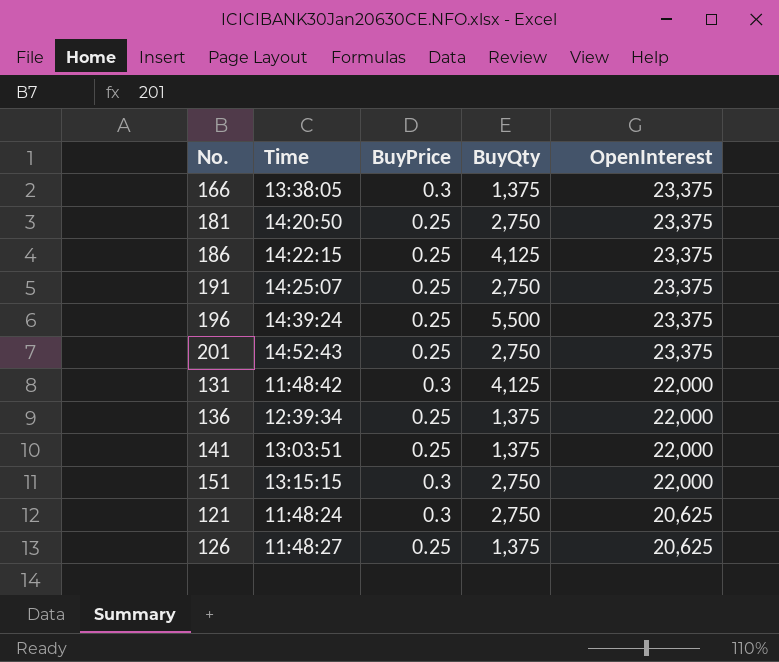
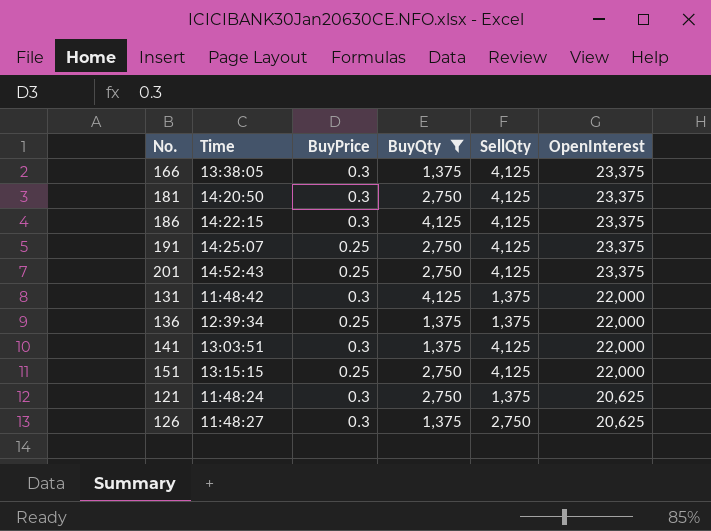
filter: none -> BuyQty != 5,500
column SellQty | position: none -> 5
181 | BuyPrice: 0.25 -> 0.3
186 | BuyPrice: 0.25 -> 0.3
141 | BuyPrice: 0.25 -> 0.3
151 | BuyPrice: 0.3 -> 0.25
126 | BuyPrice: 0.25 -> 0.3

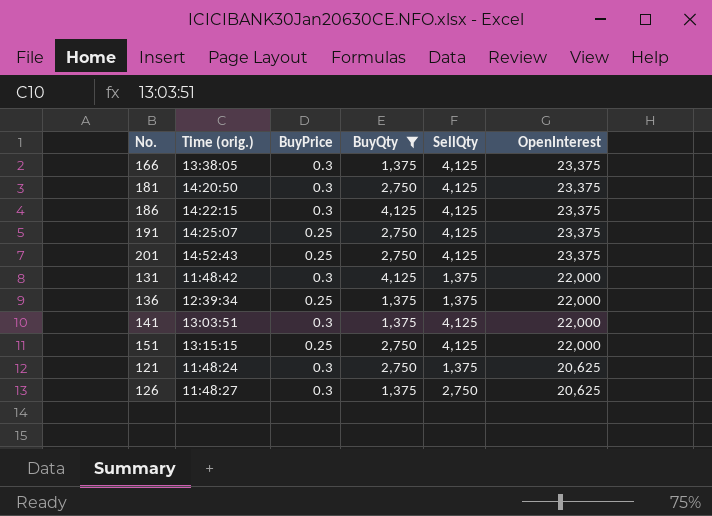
column name: Time -> Time (orig.)

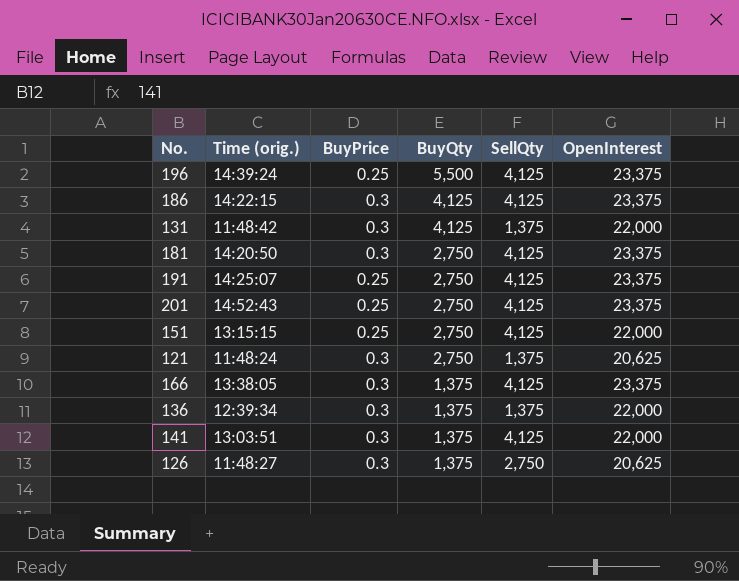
filter: BuyQty != 5,500 -> none
row order: OpenInterest descending -> BuyQty descending
136 | BuyPrice: 0.25 -> 0.3

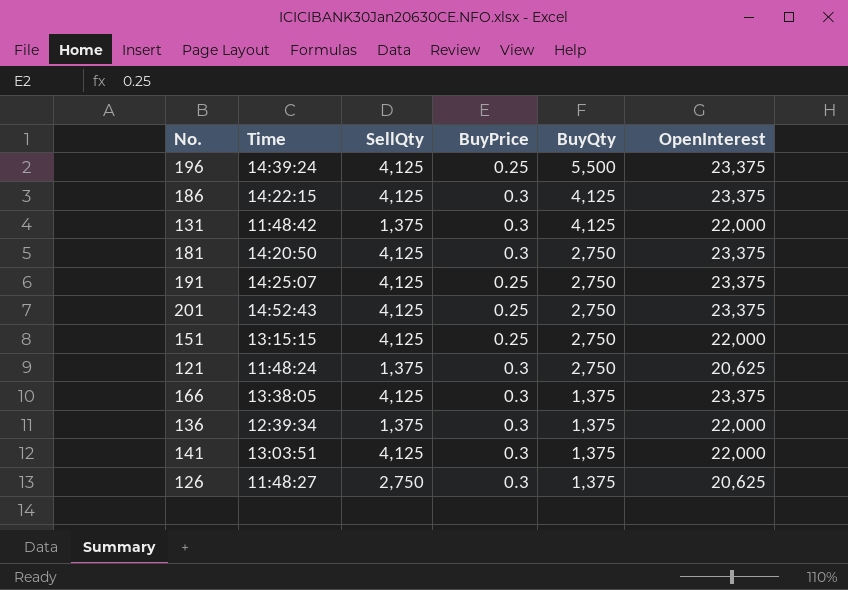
column name: Time (orig.) -> Time
column SellQty | position: 5 -> 3

